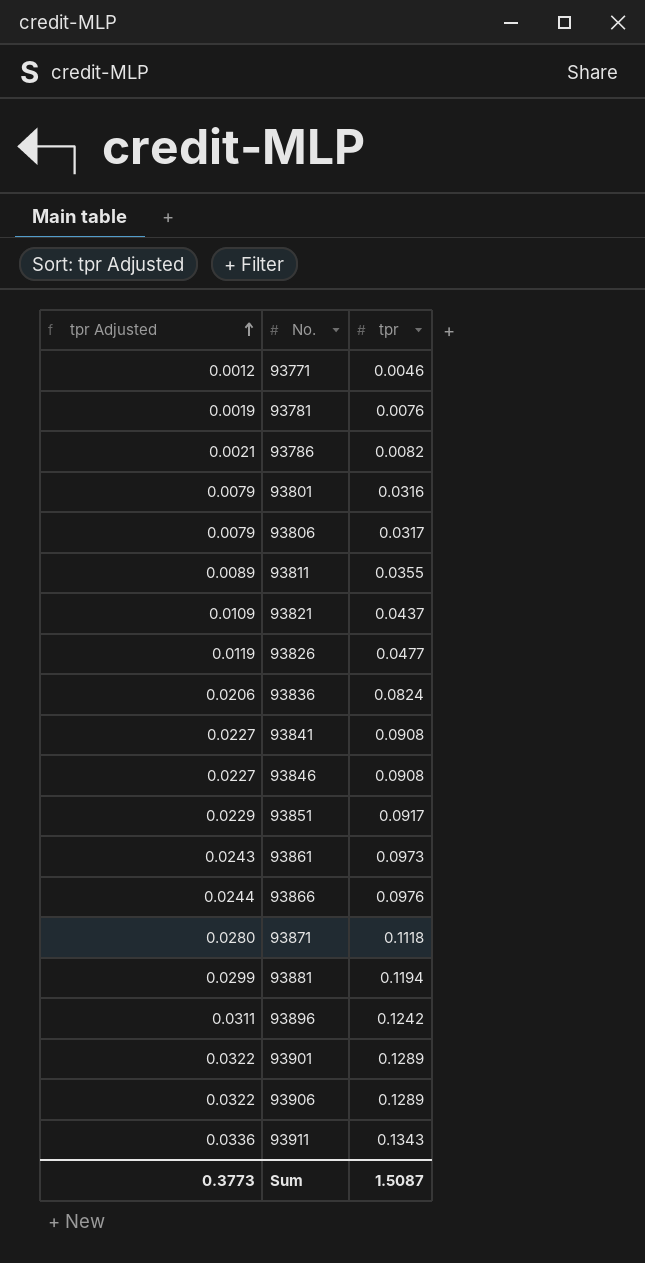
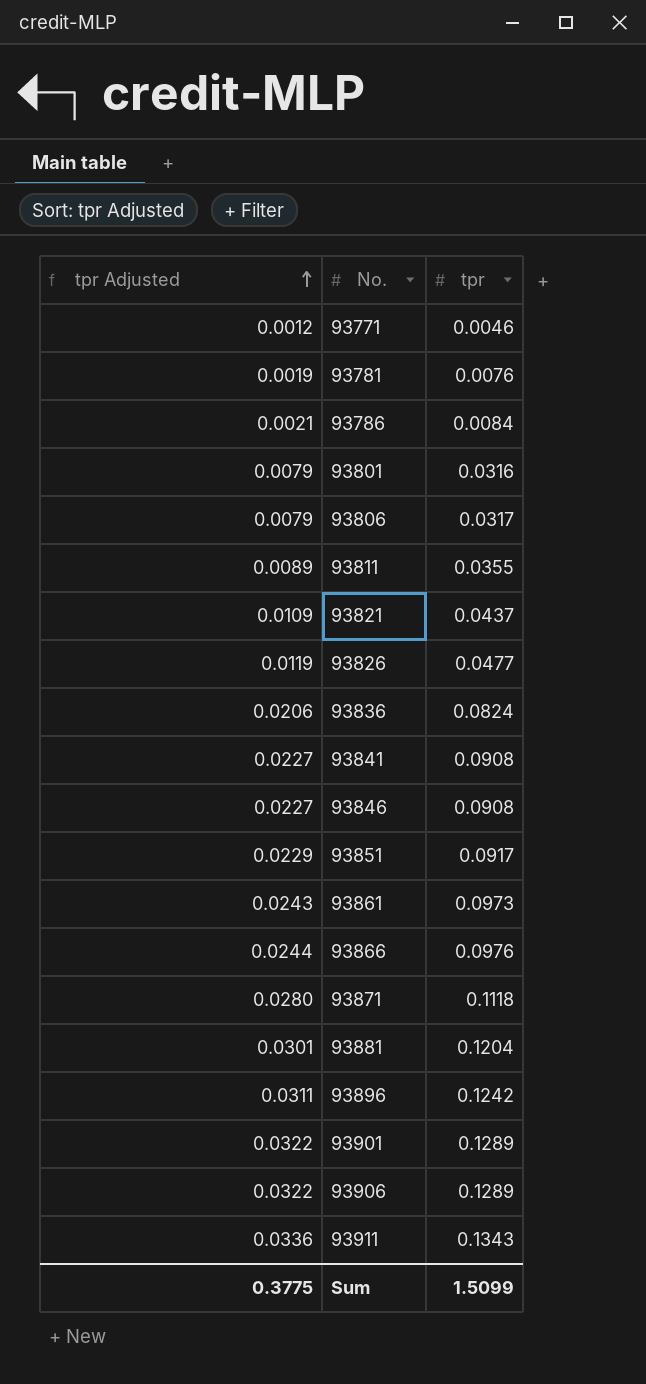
93786 | tpr: 0.0082 -> 0.0084
93881 | tpr Adjusted: 0.0299 -> 0.0301
93881 | tpr: 0.1194 -> 0.1204
Sum | tpr Adjusted: 0.3773 -> 0.3775
Sum | tpr: 1.5087 -> 1.5099

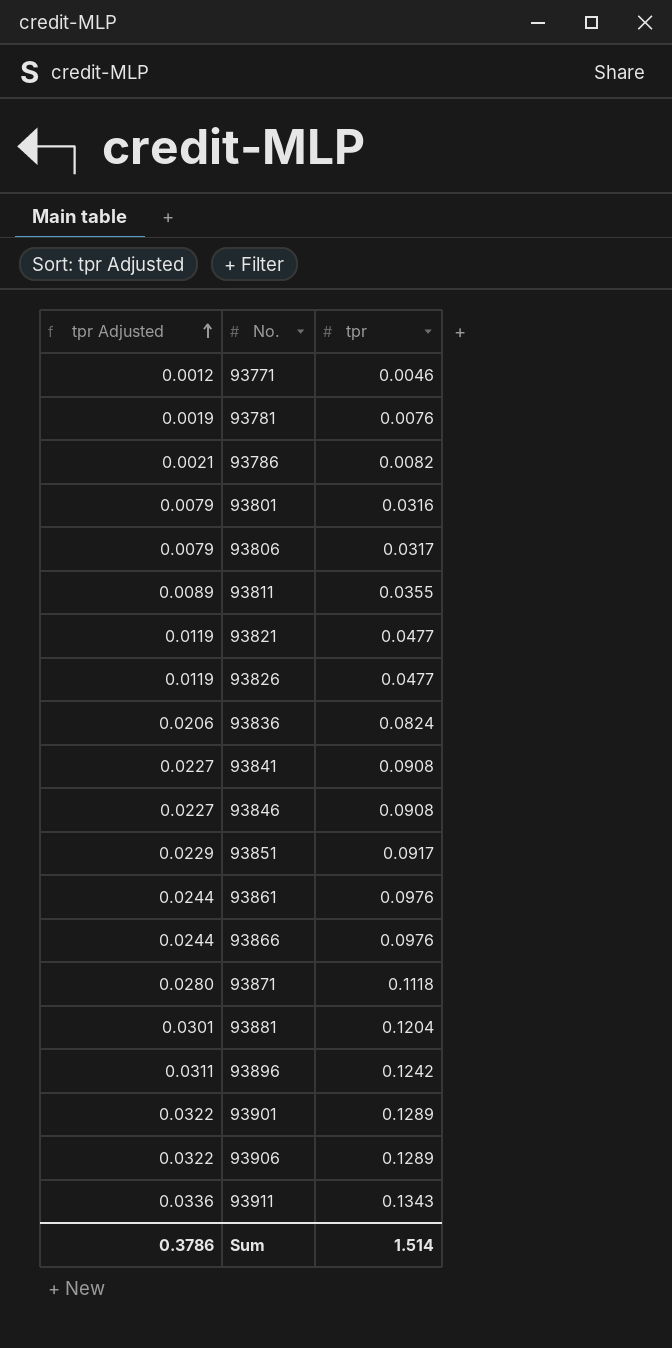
93786 | tpr: 0.0084 -> 0.0082
93821 | tpr Adjusted: 0.0109 -> 0.0119
93821 | tpr: 0.0437 -> 0.0477
93861 | tpr Adjusted: 0.0243 -> 0.0244
93861 | tpr: 0.0973 -> 0.0976
Sum | tpr Adjusted: 0.3775 -> 0.3786
Sum | tpr: 1.5099 -> 1.514

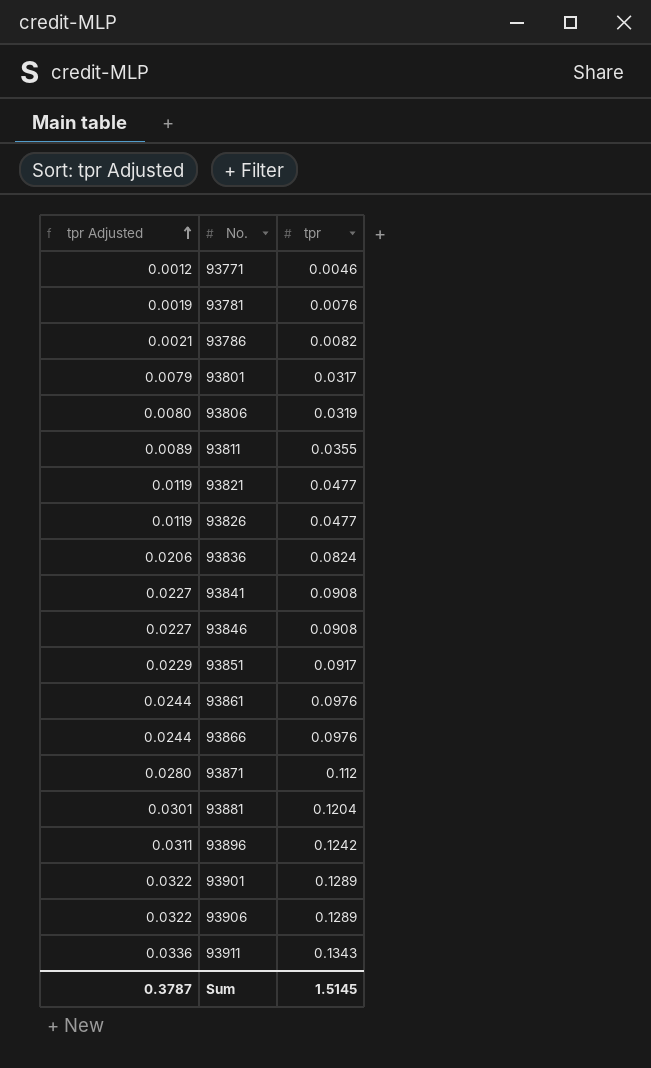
93801 | tpr: 0.0316 -> 0.0317
93806 | tpr Adjusted: 0.0079 -> 0.0080
93806 | tpr: 0.0317 -> 0.0319
93871 | tpr: 0.1118 -> 0.112
Sum | tpr Adjusted: 0.3786 -> 0.3787
Sum | tpr: 1.514 -> 1.5145

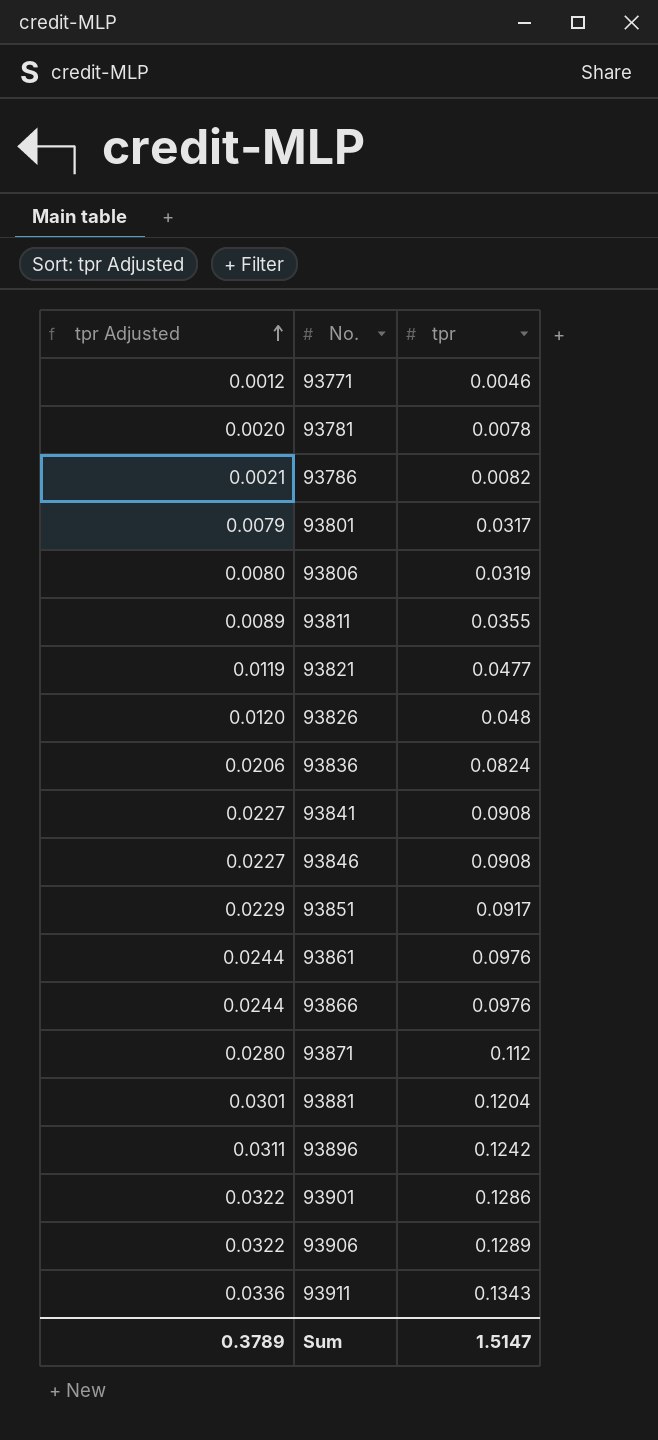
93781 | tpr Adjusted: 0.0019 -> 0.0020
93781 | tpr: 0.0076 -> 0.0078
93826 | tpr Adjusted: 0.0119 -> 0.0120
93826 | tpr: 0.0477 -> 0.048
93901 | tpr: 0.1289 -> 0.1286
Sum | tpr Adjusted: 0.3787 -> 0.3789
Sum | tpr: 1.5145 -> 1.5147

